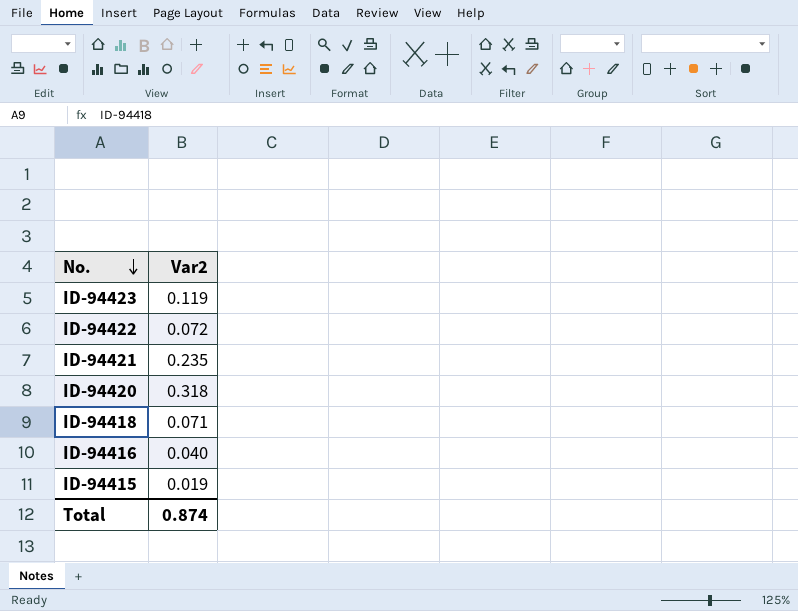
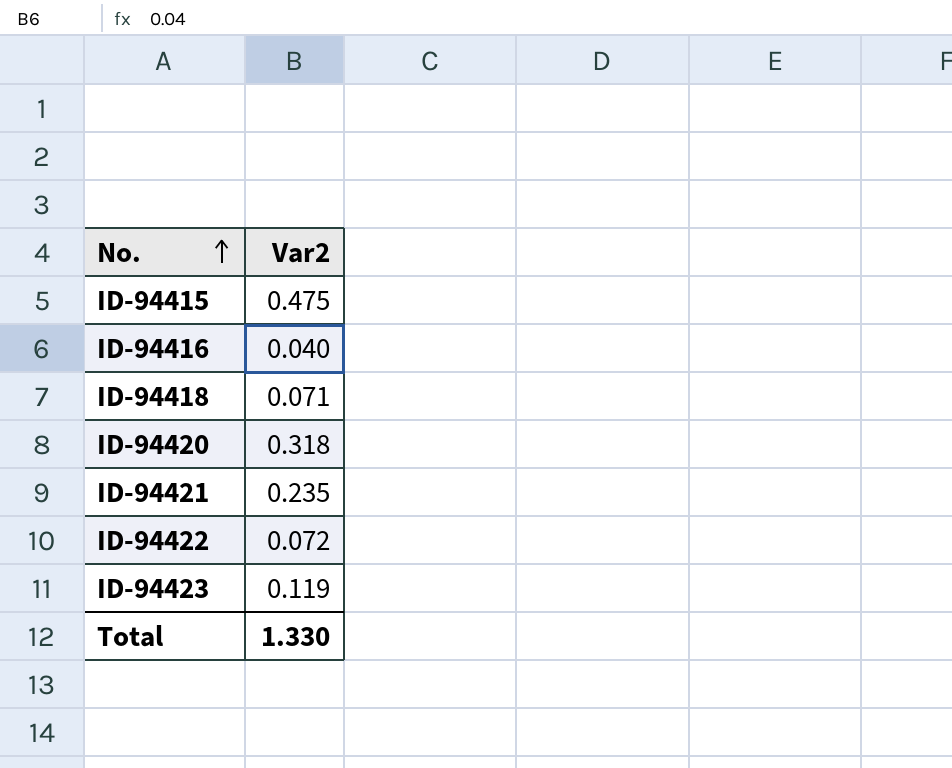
row order: No. descending -> No. ascending
ID-94415 | Var2: 0.019 -> 0.475
Total | Var2: 0.874 -> 1.330

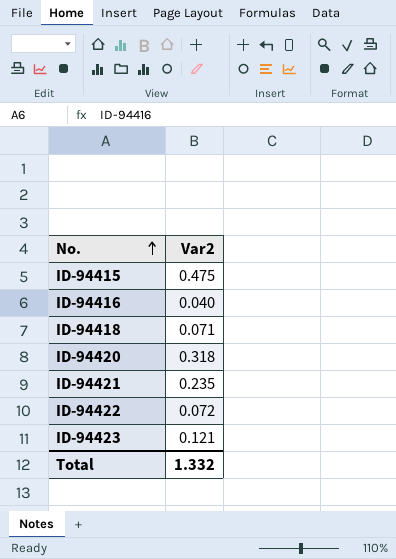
ID-94423 | Var2: 0.119 -> 0.121
Total | Var2: 1.330 -> 1.332

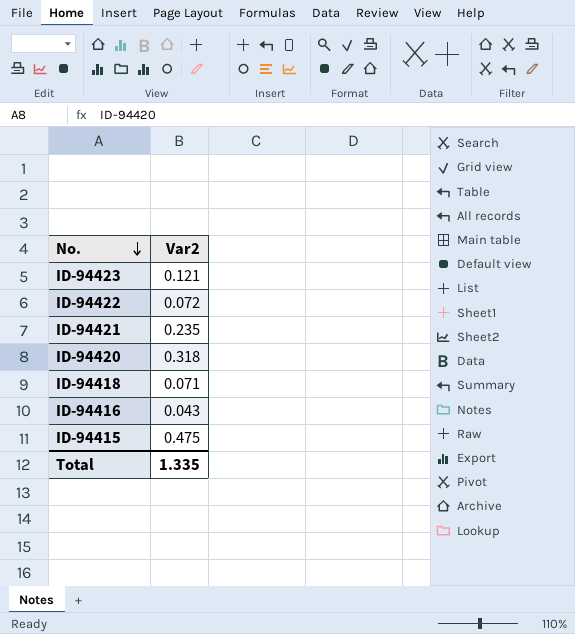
row order: No. ascending -> No. descending
ID-94416 | Var2: 0.040 -> 0.043
Total | Var2: 1.332 -> 1.335

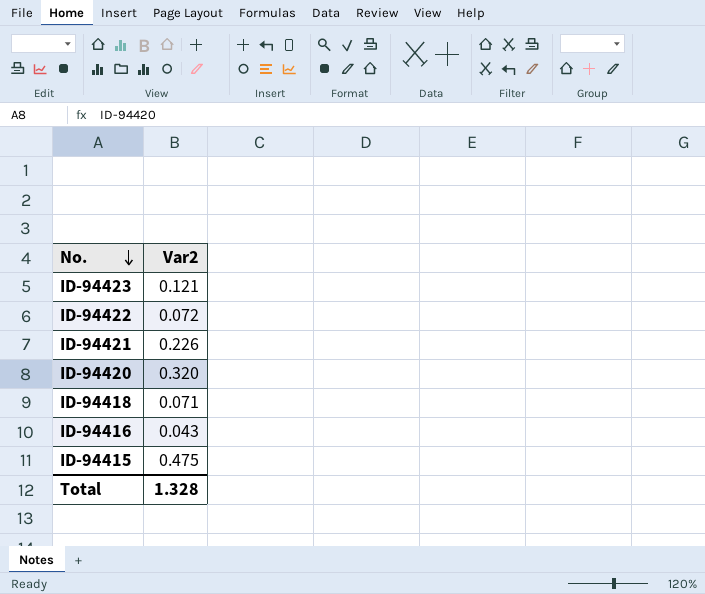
ID-94421 | Var2: 0.235 -> 0.226
ID-94420 | Var2: 0.318 -> 0.320
Total | Var2: 1.335 -> 1.328

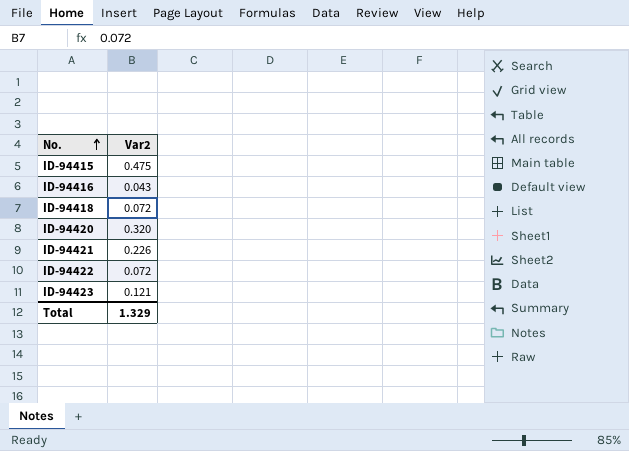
row order: No. descending -> No. ascending
ID-94418 | Var2: 0.071 -> 0.072
Total | Var2: 1.328 -> 1.329

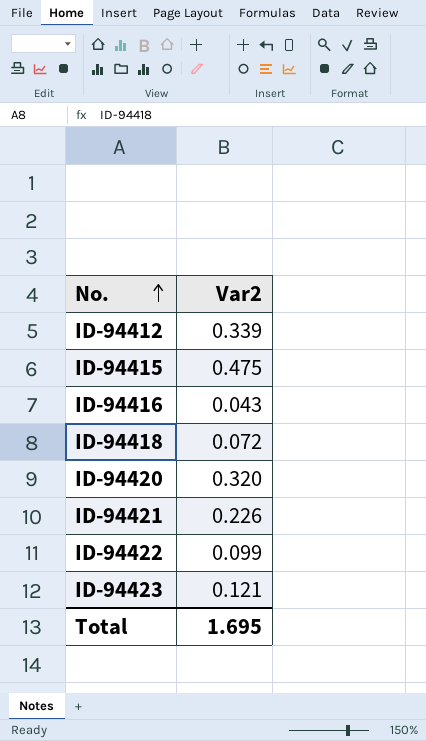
row ID-94412: none -> 0.339
ID-94422 | Var2: 0.072 -> 0.099
Total | Var2: 1.329 -> 1.695

